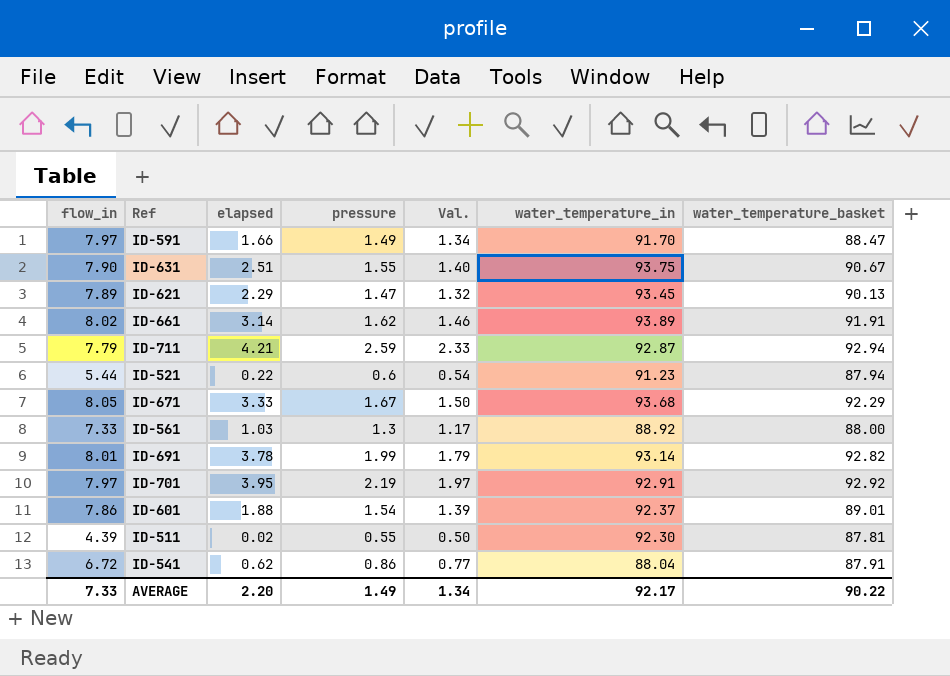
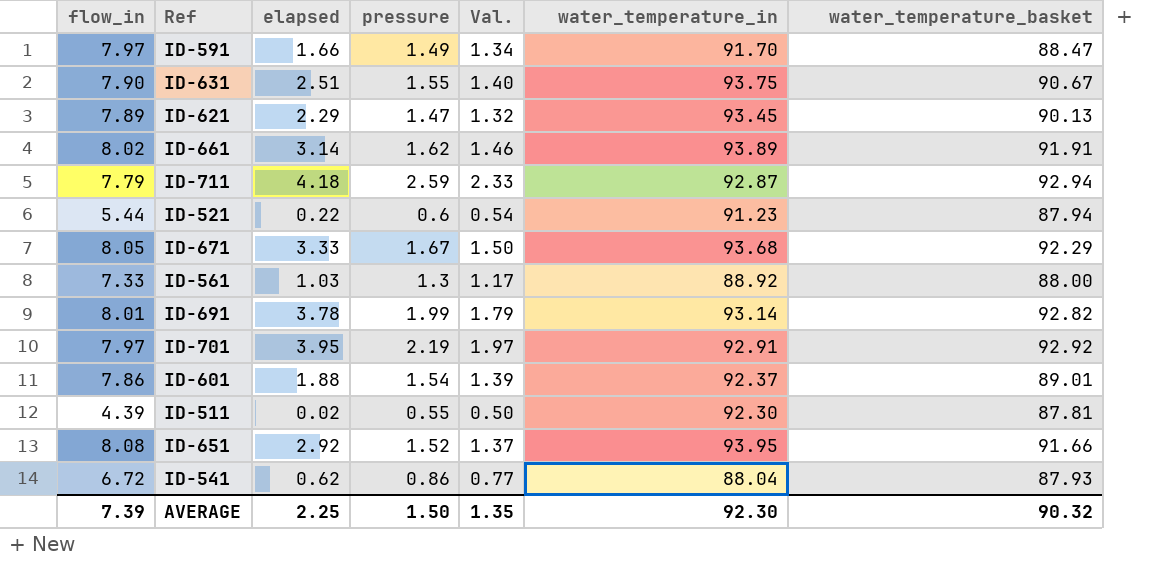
ID-711 | elapsed: 4.21 -> 4.18
row ID-651: none -> 8.08 | 2.92 | 1.52 | 1.37 | 93.95 | 91.66
ID-541 | water_temperature_basket: 87.91 -> 87.93
AVERAGE | flow_in: 7.33 -> 7.39
AVERAGE | elapsed: 2.20 -> 2.25
AVERAGE | pressure: 1.49 -> 1.50
AVERAGE | Val.: 1.34 -> 1.35
AVERAGE | water_temperature_in: 92.17 -> 92.30
AVERAGE | water_temperature_basket: 90.22 -> 90.32

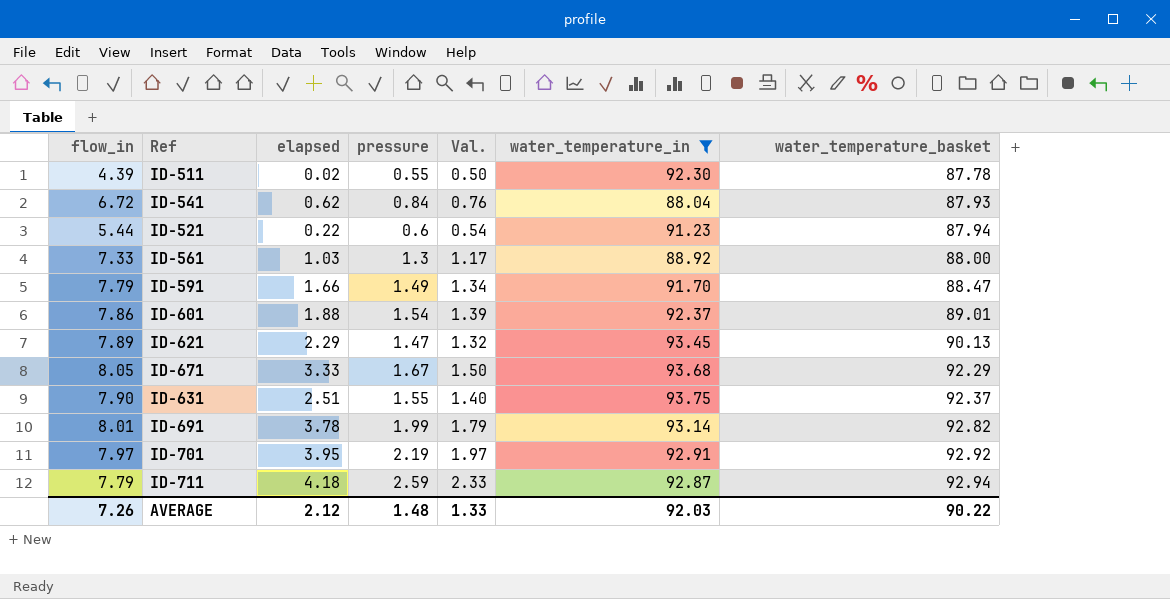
filter: none -> water_temperature_in <= 93.75
row order: none -> water_temperature_basket ascending
ID-511 | water_temperature_basket: 87.81 -> 87.78
ID-541 | pressure: 0.86 -> 0.84
ID-541 | Val.: 0.77 -> 0.76
ID-591 | flow_in: 7.97 -> 7.79
ID-631 | water_temperature_basket: 90.67 -> 92.37
AVERAGE | flow_in: 7.39 -> 7.26
AVERAGE | elapsed: 2.25 -> 2.12
AVERAGE | pressure: 1.50 -> 1.48
AVERAGE | Val.: 1.35 -> 1.33
AVERAGE | water_temperature_in: 92.30 -> 92.03
AVERAGE | water_temperature_basket: 90.32 -> 90.22

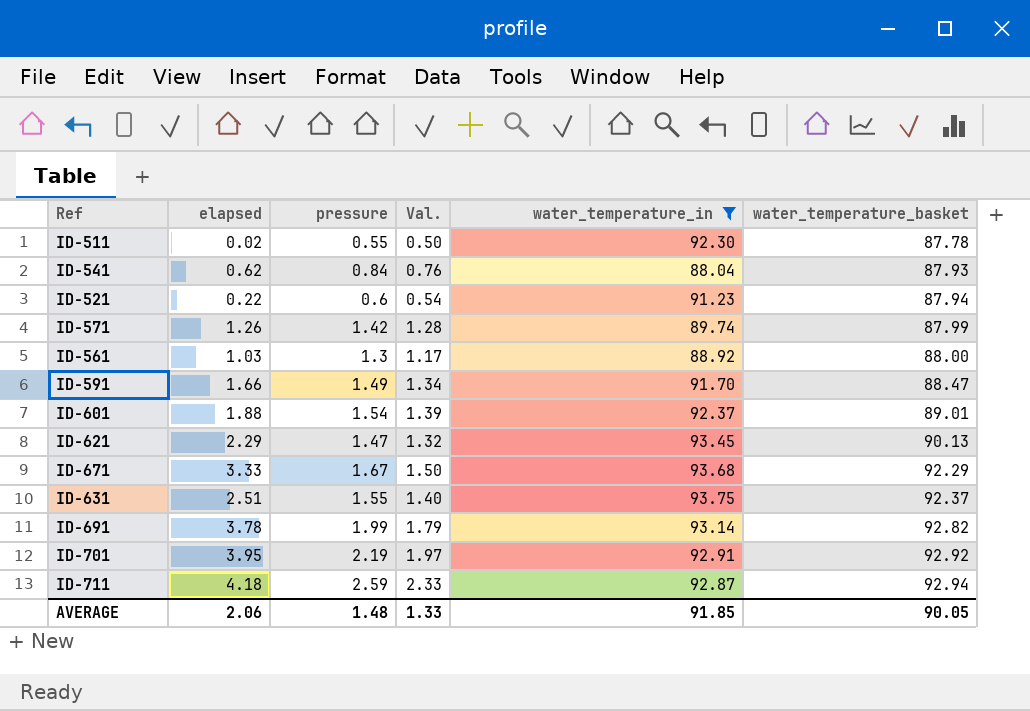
column flow_in | position: 1 -> none
row ID-571: none -> 1.26 | 1.42 | 1.28 | 89.74 | 87.99
AVERAGE | elapsed: 2.12 -> 2.06
AVERAGE | water_temperature_in: 92.03 -> 91.85
AVERAGE | water_temperature_basket: 90.22 -> 90.05

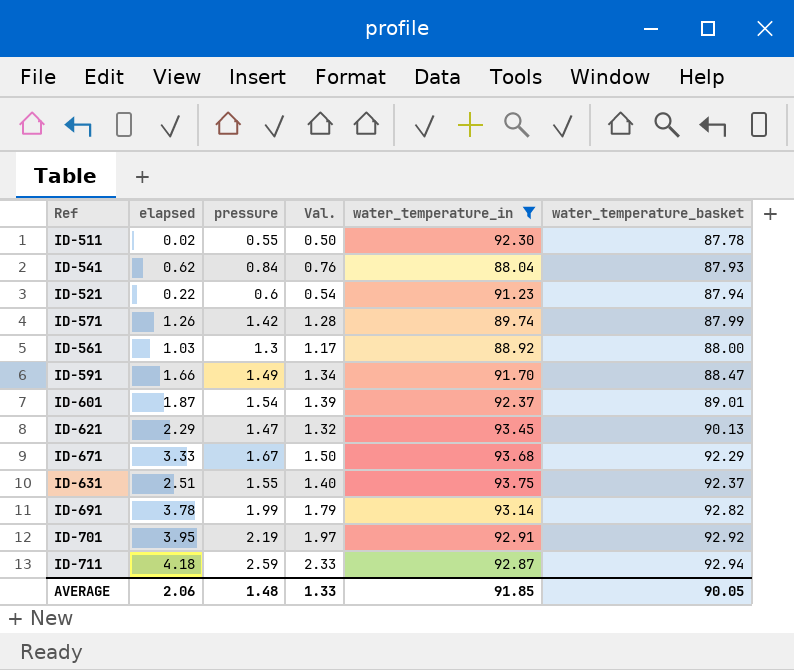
ID-601 | elapsed: 1.88 -> 1.87

